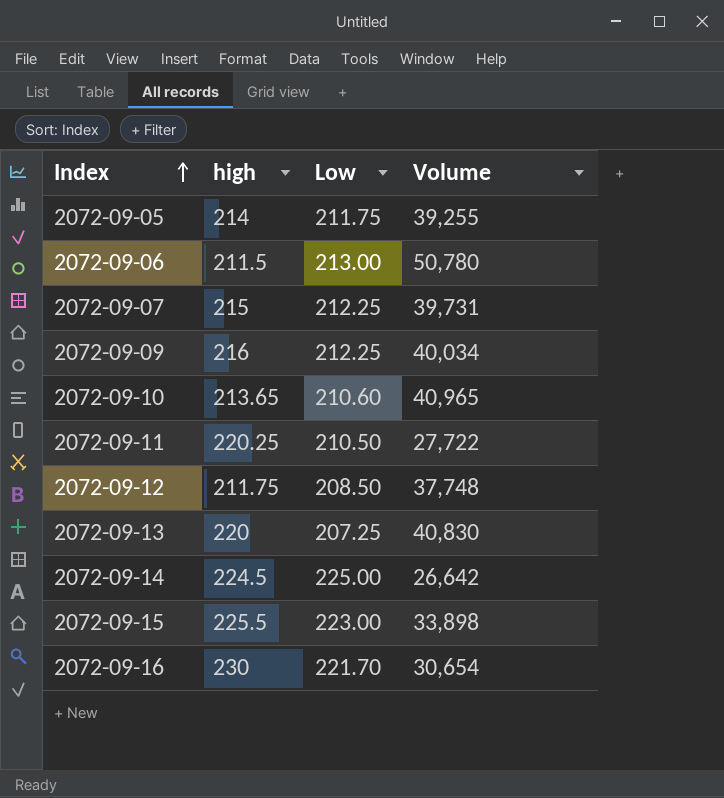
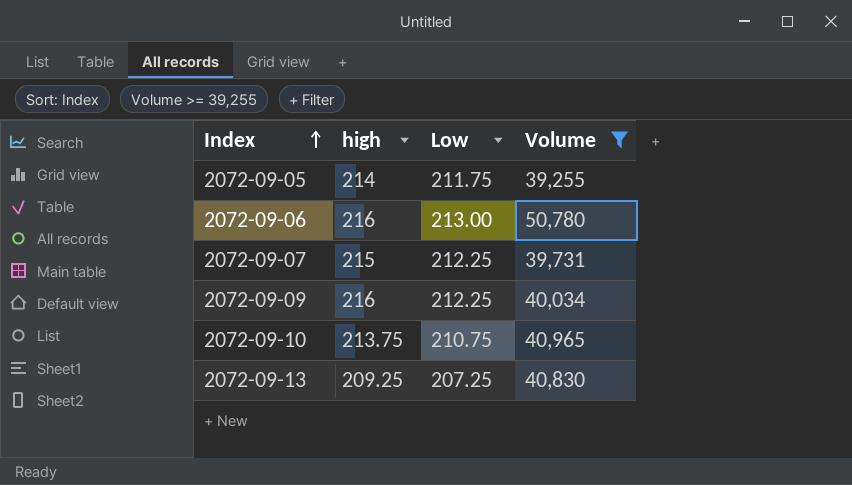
filter: none -> Volume >= 39,255
2072-09-06 | high: 211.5 -> 216
2072-09-10 | high: 213.65 -> 213.75
2072-09-10 | Low: 210.60 -> 210.75
2072-09-13 | high: 220 -> 209.25

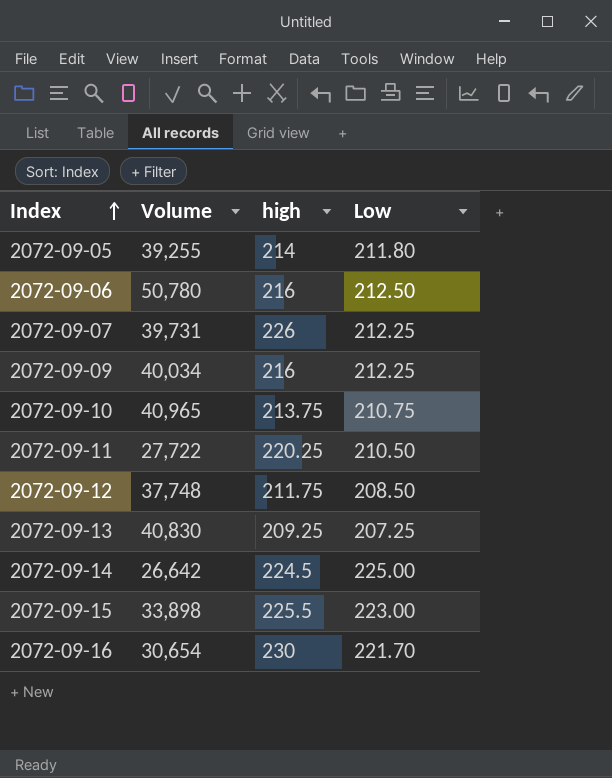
filter: Volume >= 39,255 -> none
column Volume | position: 4 -> 2
2072-09-05 | Low: 211.75 -> 211.80
2072-09-06 | Low: 213.00 -> 212.50
2072-09-07 | high: 215 -> 226

